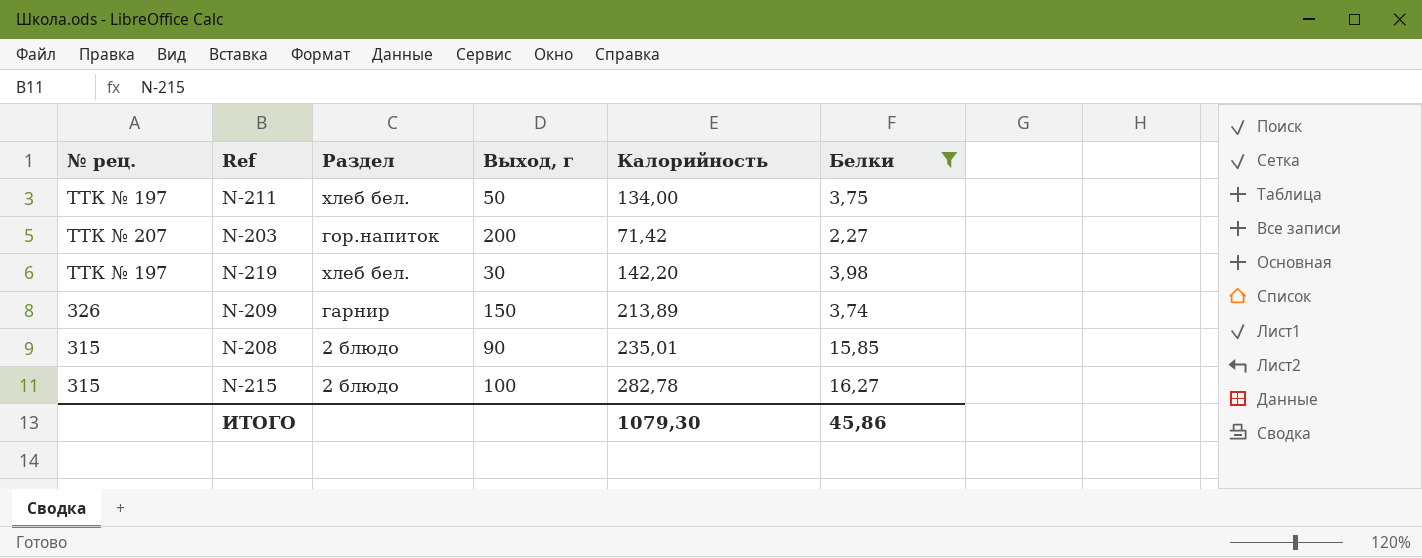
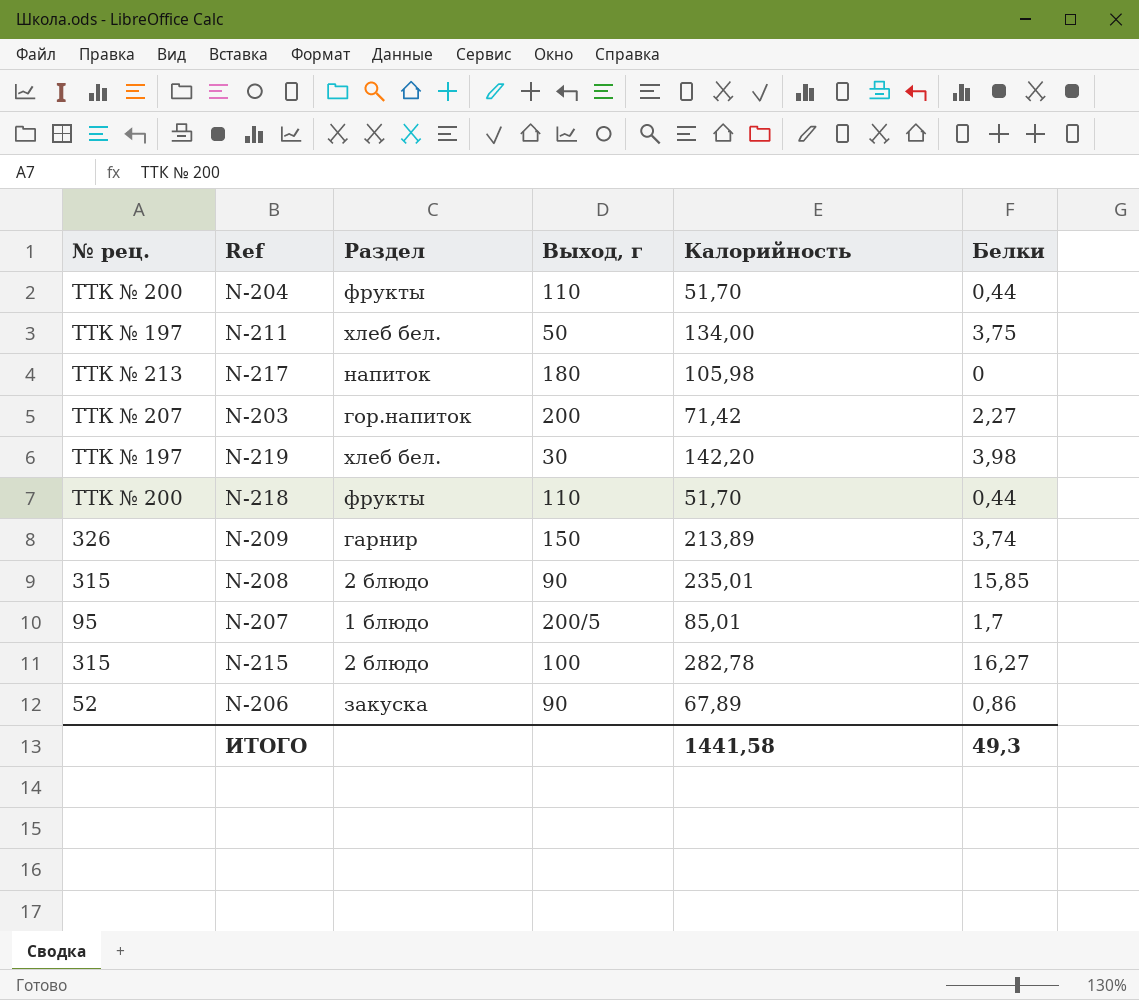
filter: Белки >= 2,27 -> none
ИТОГО | Калорийность: 1079,30 -> 1441,58
ИТОГО | Белки: 45,86 -> 49,3

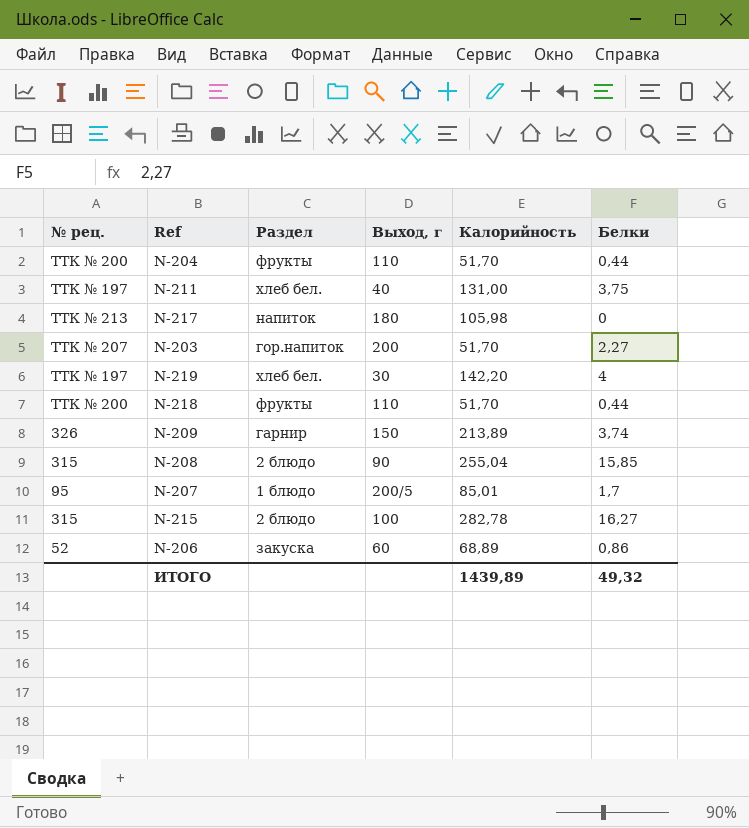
N-211 | Выход, г: 50 -> 40
N-211 | Калорийность: 134,00 -> 131,00
N-203 | Калорийность: 71,42 -> 51,70
N-219 | Белки: 3,98 -> 4
N-208 | Калорийность: 235,01 -> 255,04
N-206 | Выход, г: 90 -> 60
N-206 | Калорийность: 67,89 -> 68,89
ИТОГО | Калорийность: 1441,58 -> 1439,89
ИТОГО | Белки: 49,3 -> 49,32

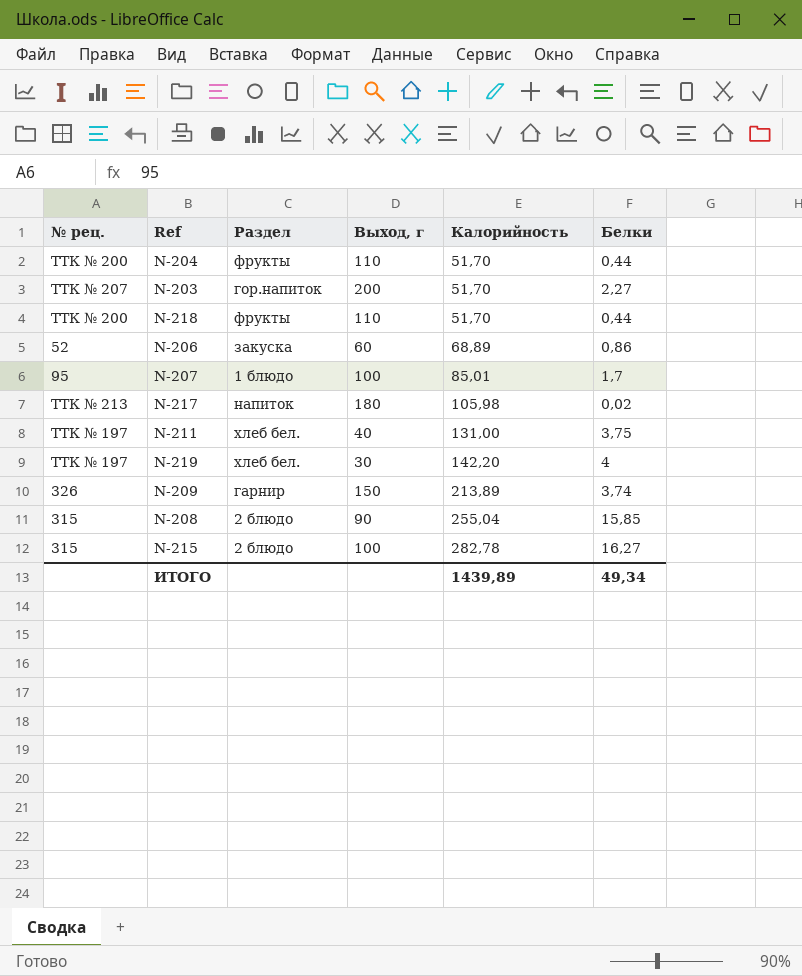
row order: none -> Калорийность ascending
N-207 | Выход, г: 200/5 -> 100
N-217 | Белки: 0 -> 0,02
ИТОГО | Белки: 49,32 -> 49,34

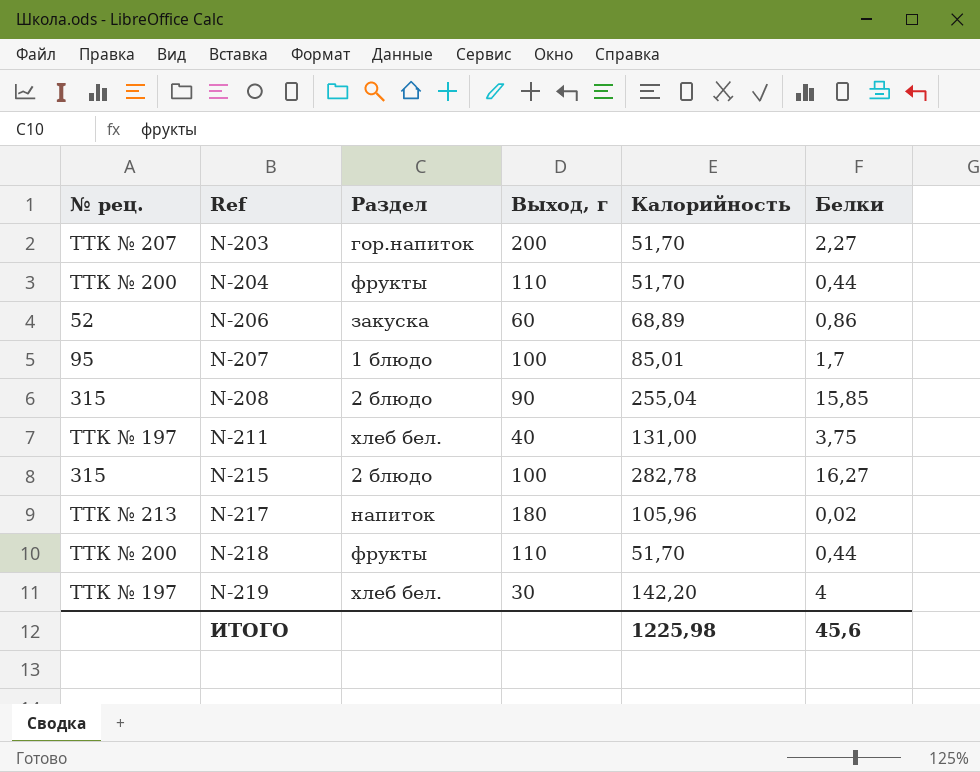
row order: Калорийность ascending -> Ref ascending
row N-209: 326 | гарнир | 150 | 213,89 | 3,74 -> none
N-217 | Калорийность: 105,98 -> 105,96
ИТОГО | Калорийность: 1439,89 -> 1225,98
ИТОГО | Белки: 49,34 -> 45,6

